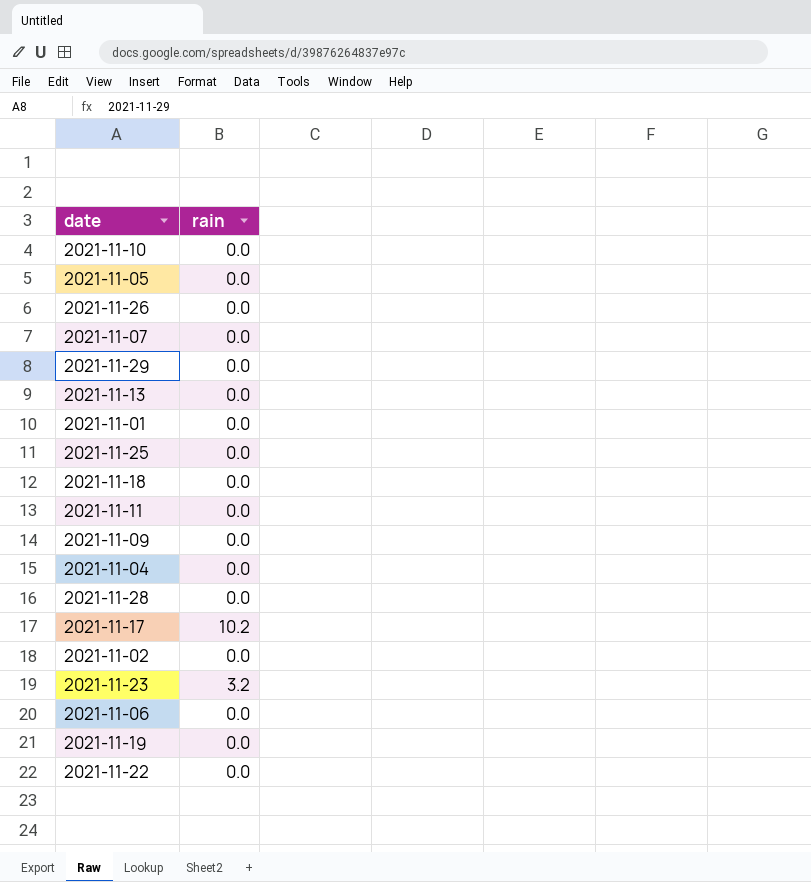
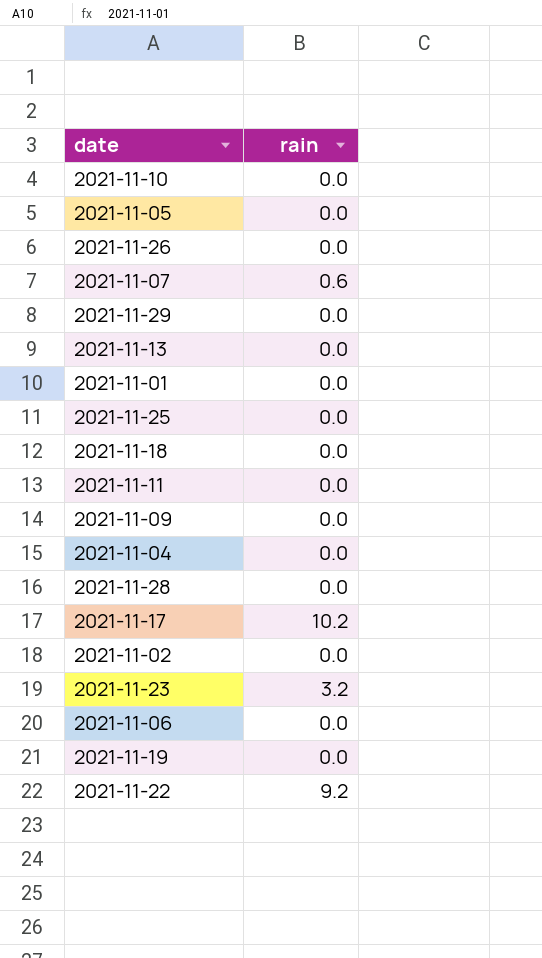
2021-11-07 | rain: 0.0 -> 0.6
2021-11-22 | rain: 0.0 -> 9.2

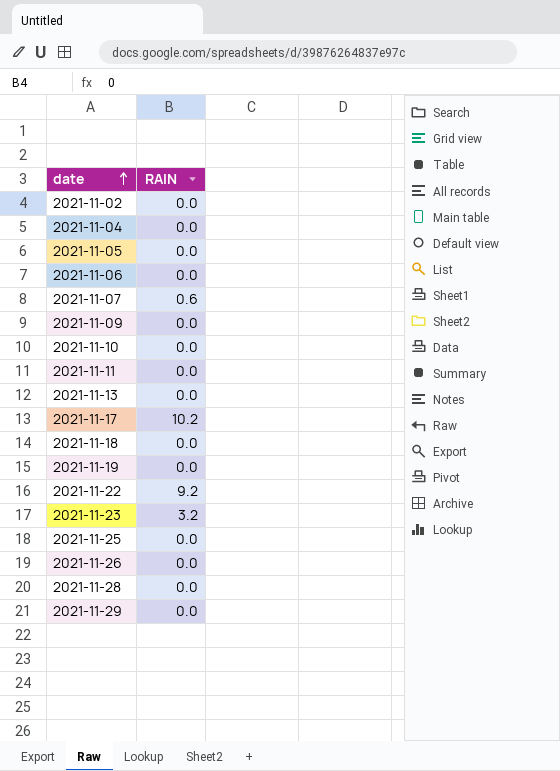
row order: none -> date ascending
column name: rain -> RAIN
row 2021-11-01: 0.0 -> none

